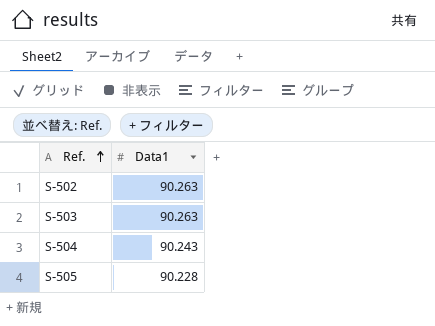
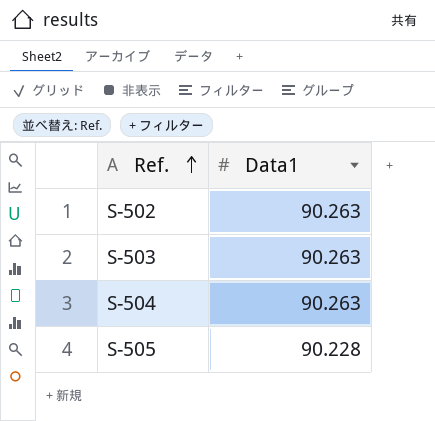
S-504 | Data1: 90.243 -> 90.263

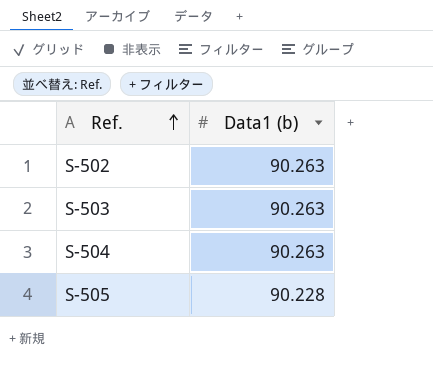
column name: Data1 -> Data1 (b)

